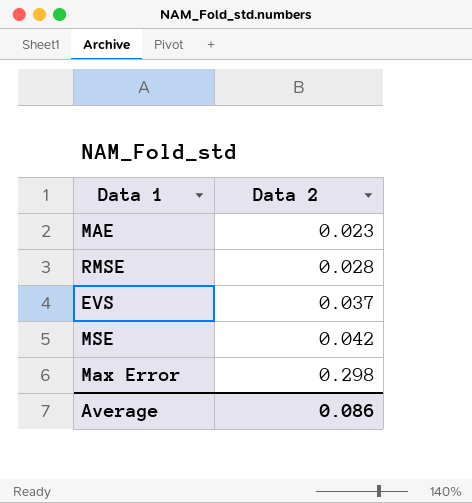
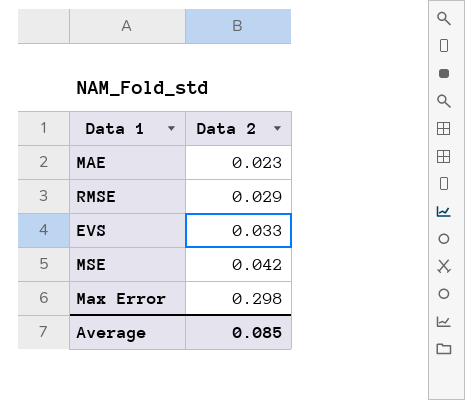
RMSE | Data 2: 0.028 -> 0.029
EVS | Data 2: 0.037 -> 0.033
Average | Data 2: 0.086 -> 0.085

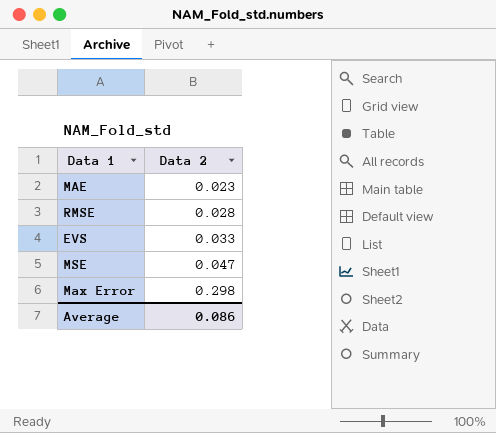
RMSE | Data 2: 0.029 -> 0.028
MSE | Data 2: 0.042 -> 0.047
Average | Data 2: 0.085 -> 0.086

